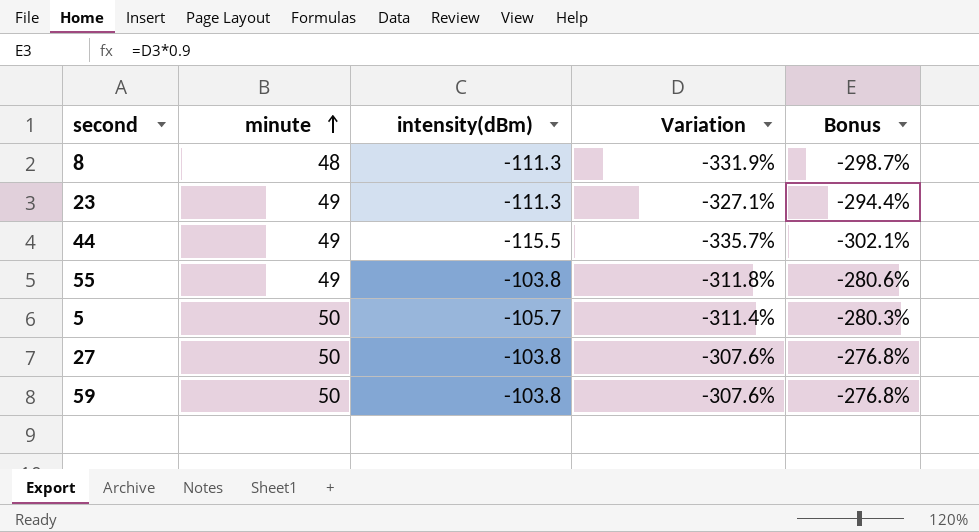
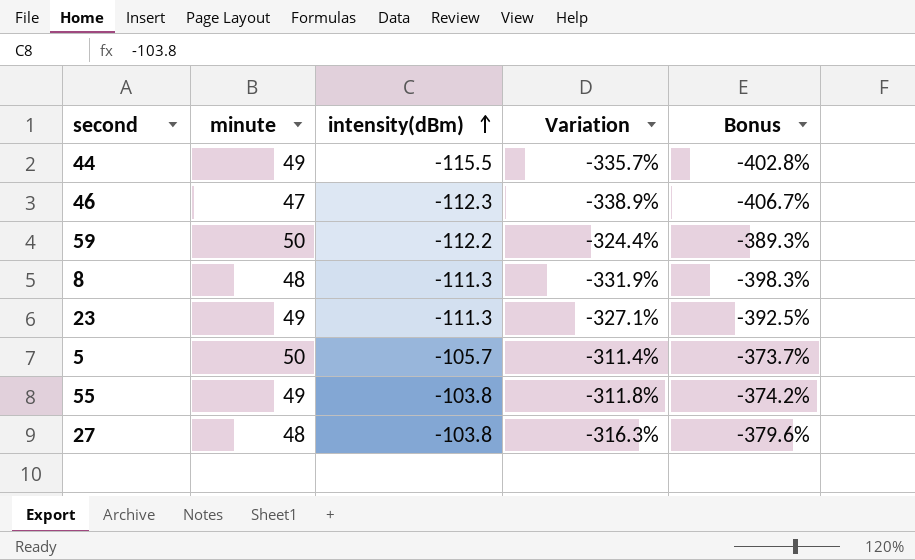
row order: minute ascending -> intensity(dBm) ascending
column Bonus | formula: [Variation] * 0.9 -> [Variation] * 1.2
row 46: none -> 47 | -112.3 | -338.9% | -406.7%
59 | intensity(dBm): -103.8 -> -112.2
59 | Variation: -307.6% -> -324.4%
27 | minute: 50 -> 48
27 | Variation: -307.6% -> -316.3%

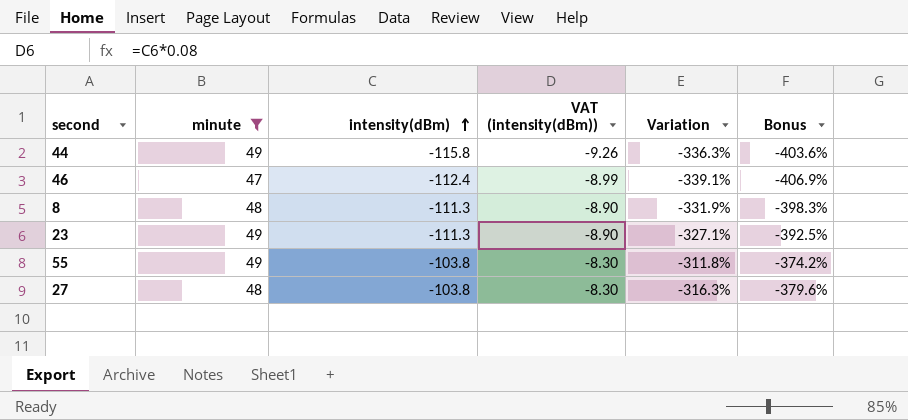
filter: none -> minute != 50
column VAT (intensity(dBm)) | formula: none -> [intensity(dBm)] * 0.08
44 | intensity(dBm): -115.5 -> -115.8
44 | Variation: -335.7% -> -336.3%
44 | Bonus: -402.8% -> -403.6%
46 | intensity(dBm): -112.3 -> -112.4
46 | Variation: -338.9% -> -339.1%
46 | Bonus: -406.7% -> -406.9%

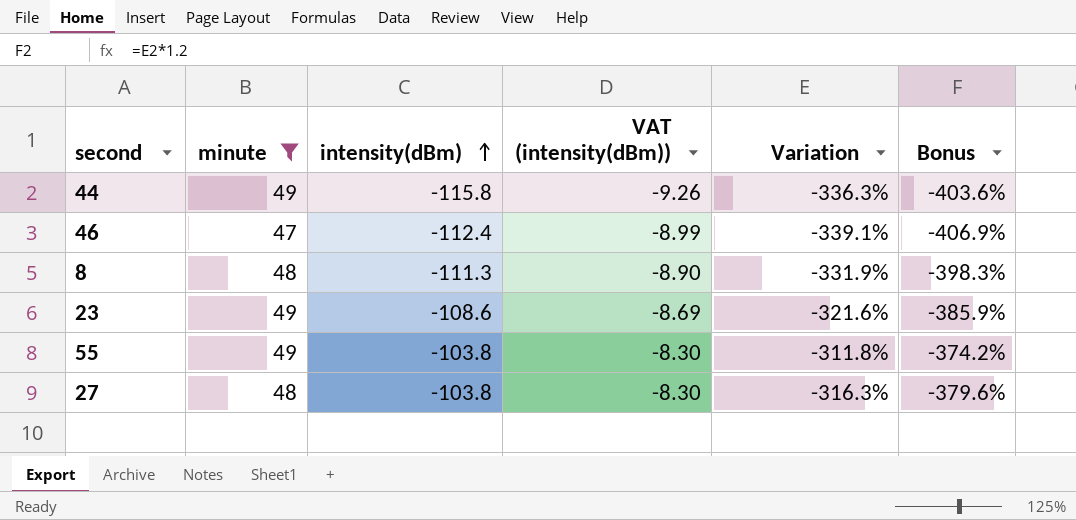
23 | intensity(dBm): -111.3 -> -108.6
23 | VAT (intensity(dBm)): -8.90 -> -8.69
23 | Variation: -327.1% -> -321.6%
23 | Bonus: -392.5% -> -385.9%

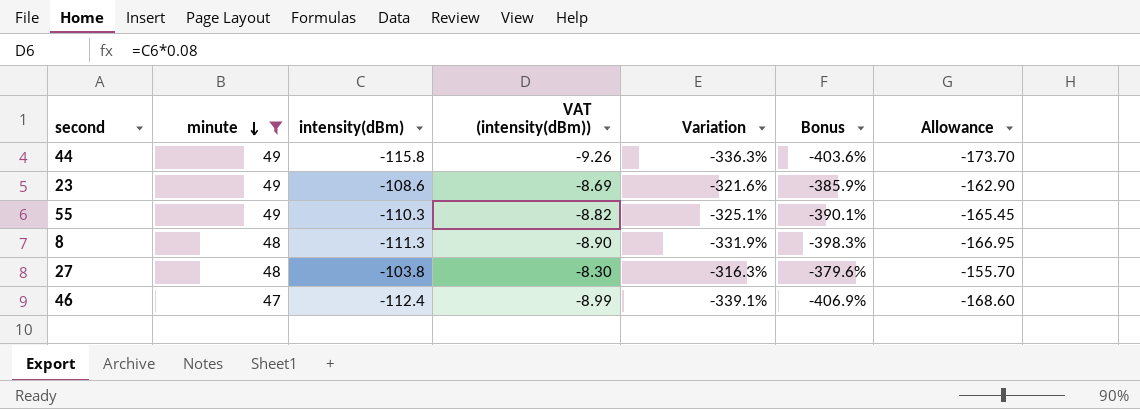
row order: intensity(dBm) ascending -> minute descending
column Allowance | formula: none -> [intensity(dBm)] * 1.5
55 | intensity(dBm): -103.8 -> -110.3
55 | VAT (intensity(dBm)): -8.30 -> -8.82
55 | Variation: -311.8% -> -325.1%
55 | Bonus: -374.2% -> -390.1%

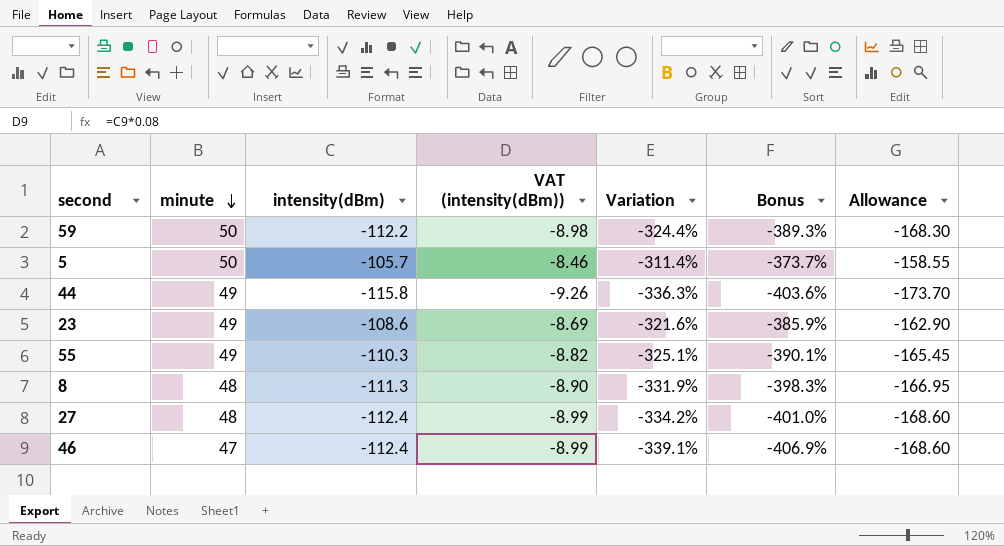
filter: minute != 50 -> none
27 | intensity(dBm): -103.8 -> -112.4
27 | VAT (intensity(dBm)): -8.30 -> -8.99
27 | Variation: -316.3% -> -334.2%
27 | Bonus: -379.6% -> -401.0%
27 | Allowance: -155.70 -> -168.60

